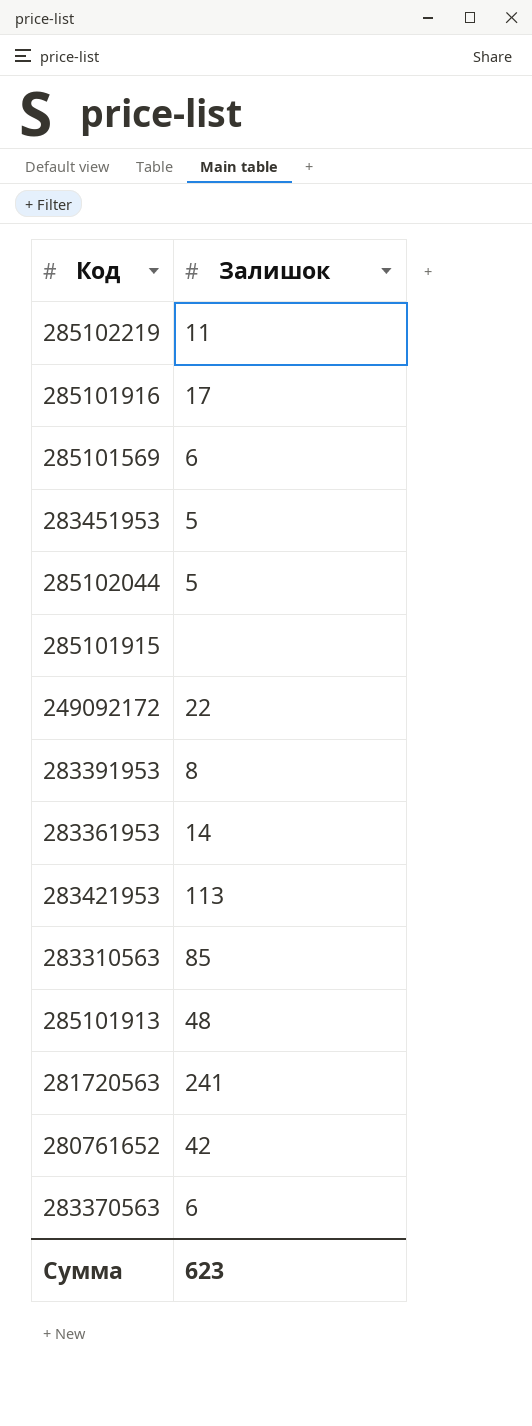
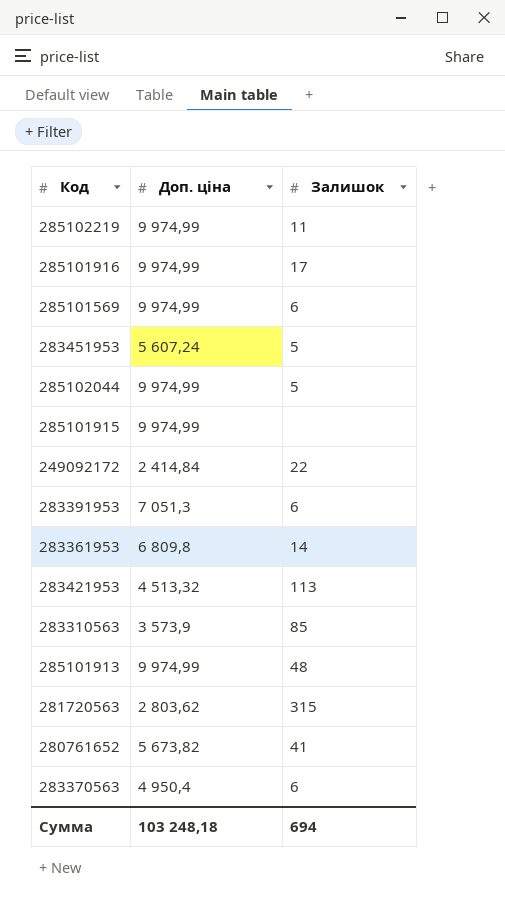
column Доп. ціна | position: none -> 2
283391953 | Залишок: 8 -> 6
281720563 | Залишок: 241 -> 315
280761652 | Залишок: 42 -> 41
Сумма | Залишок: 623 -> 694

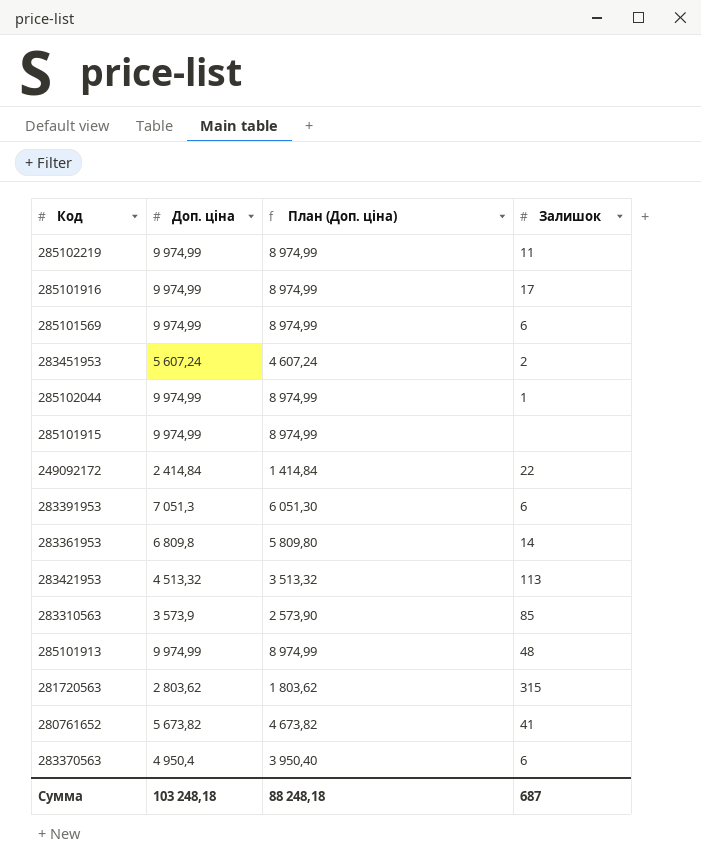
column План (Доп. ціна) | formula: none -> [Доп. ціна] - 1000
283451953 | Залишок: 5 -> 2
285102044 | Залишок: 5 -> 1
Сумма | Залишок: 694 -> 687

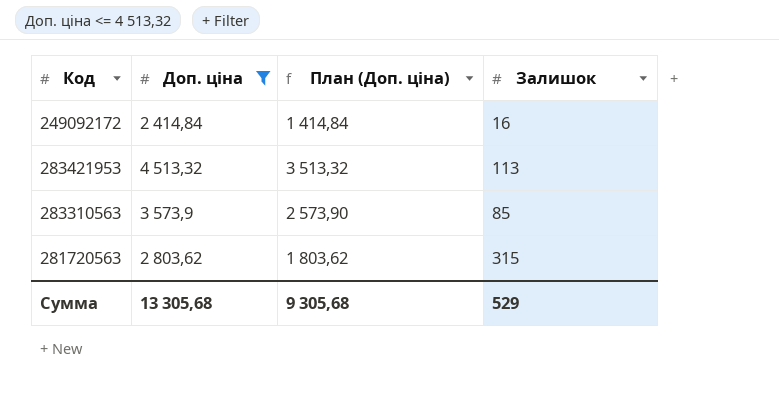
filter: none -> Доп. ціна <= 4 513,32
249092172 | Залишок: 22 -> 16
Сумма | Доп. ціна: 103 248,18 -> 13 305,68
Сумма | План (Доп. ціна): 88 248,18 -> 9 305,68
Сумма | Залишок: 687 -> 529

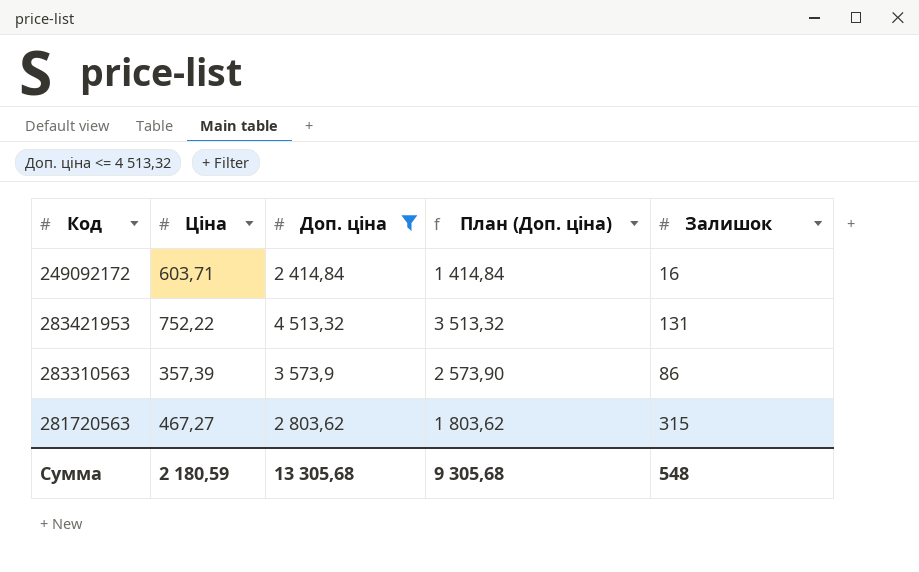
column Ціна | position: none -> 2
283421953 | Залишок: 113 -> 131
283310563 | Залишок: 85 -> 86
Сумма | Залишок: 529 -> 548

